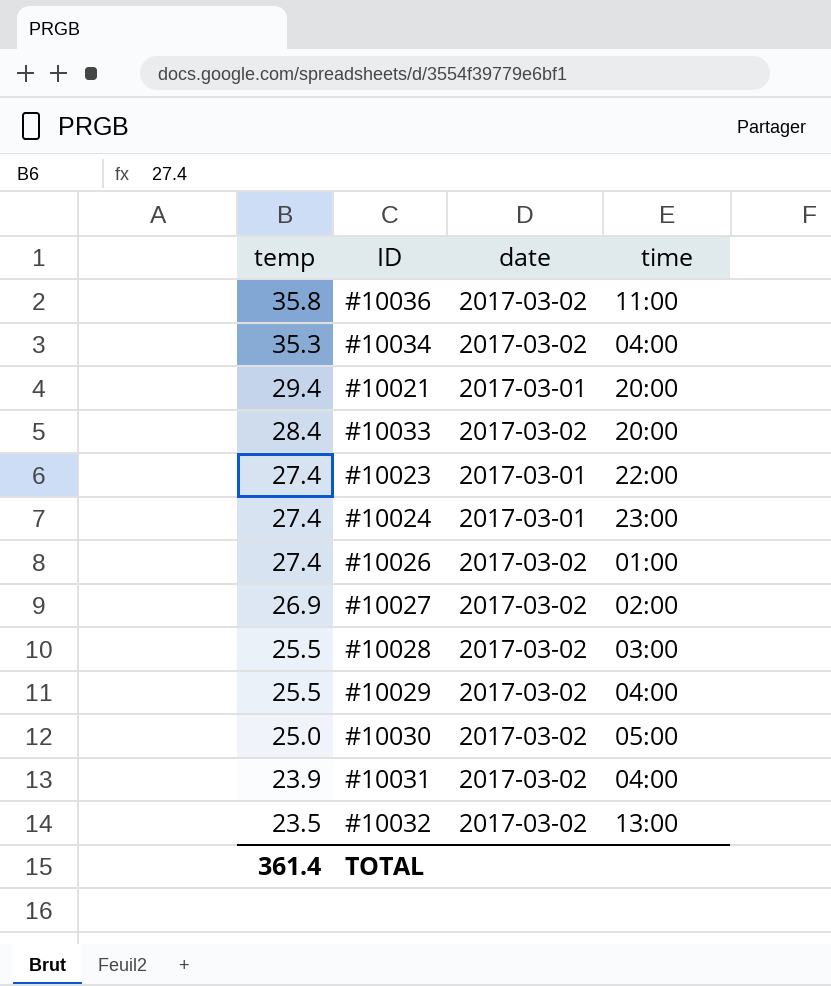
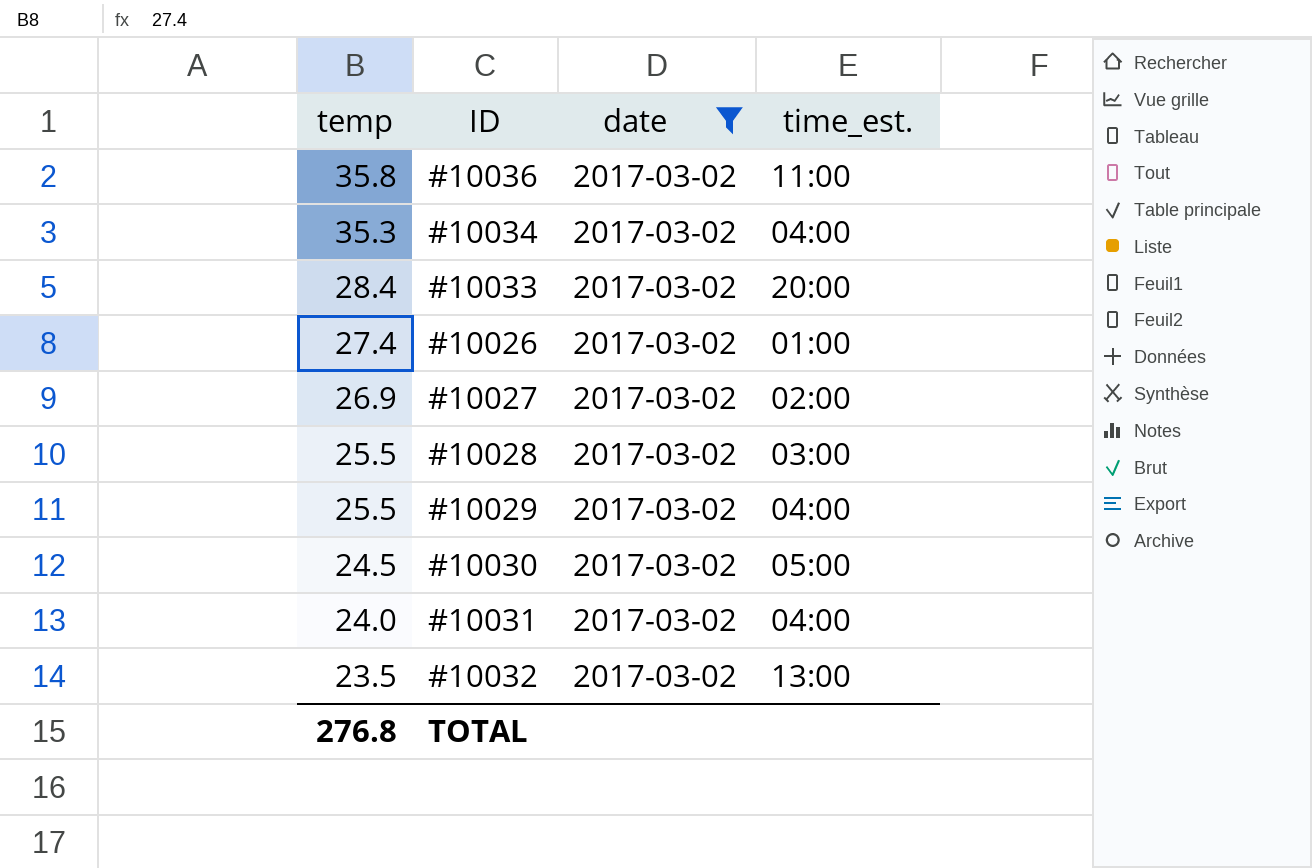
filter: none -> date = 2017-03-02
column name: time -> time_est.
#10030 | temp: 25.0 -> 24.5
#10031 | temp: 23.9 -> 24.0
TOTAL | temp: 361.4 -> 276.8

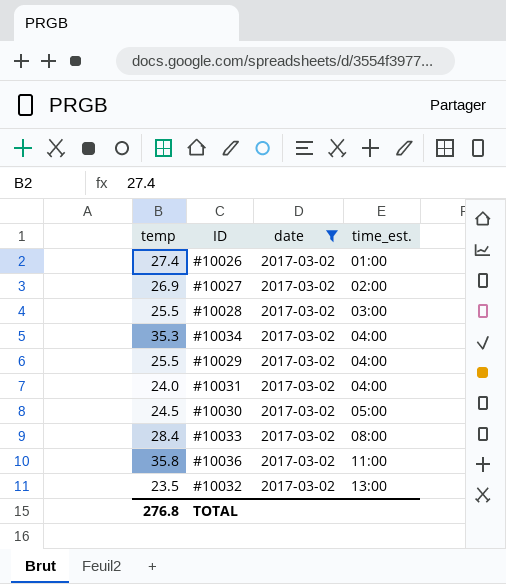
row order: temp descending -> time_est. ascending
#10033 | time_est.: 20:00 -> 08:00

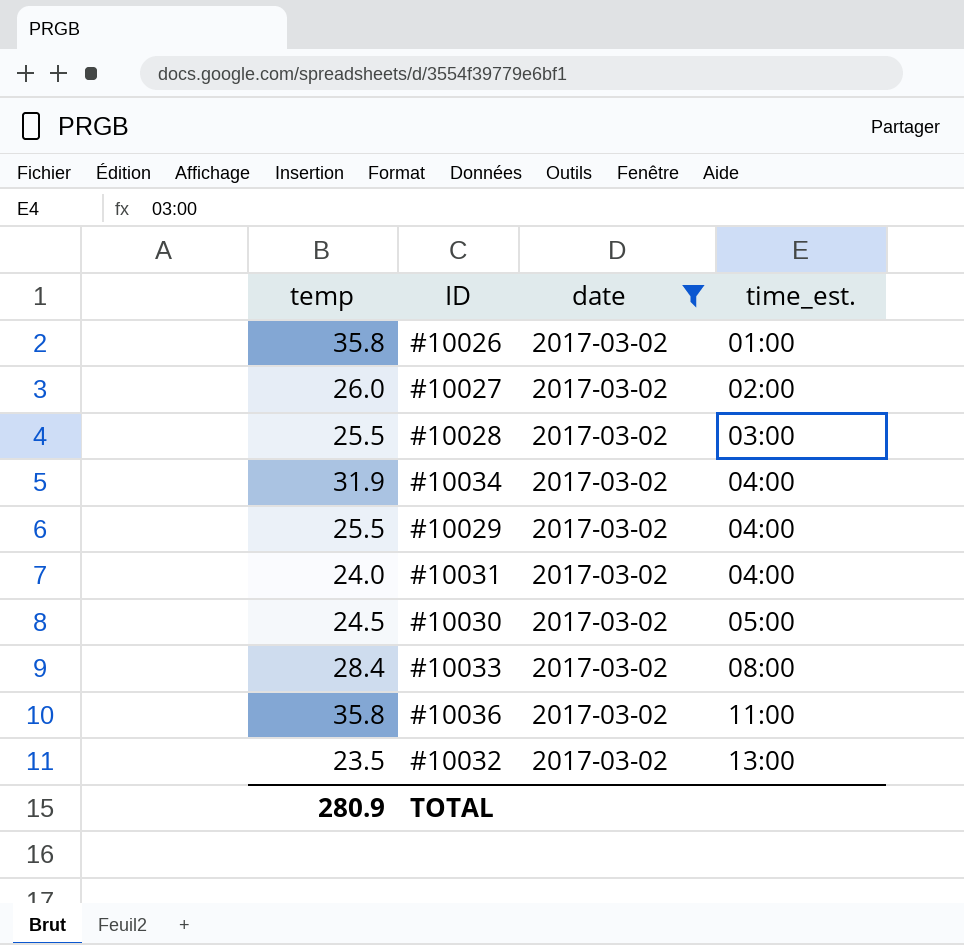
#10026 | temp: 27.4 -> 35.8
#10027 | temp: 26.9 -> 26.0
#10034 | temp: 35.3 -> 31.9
TOTAL | temp: 276.8 -> 280.9

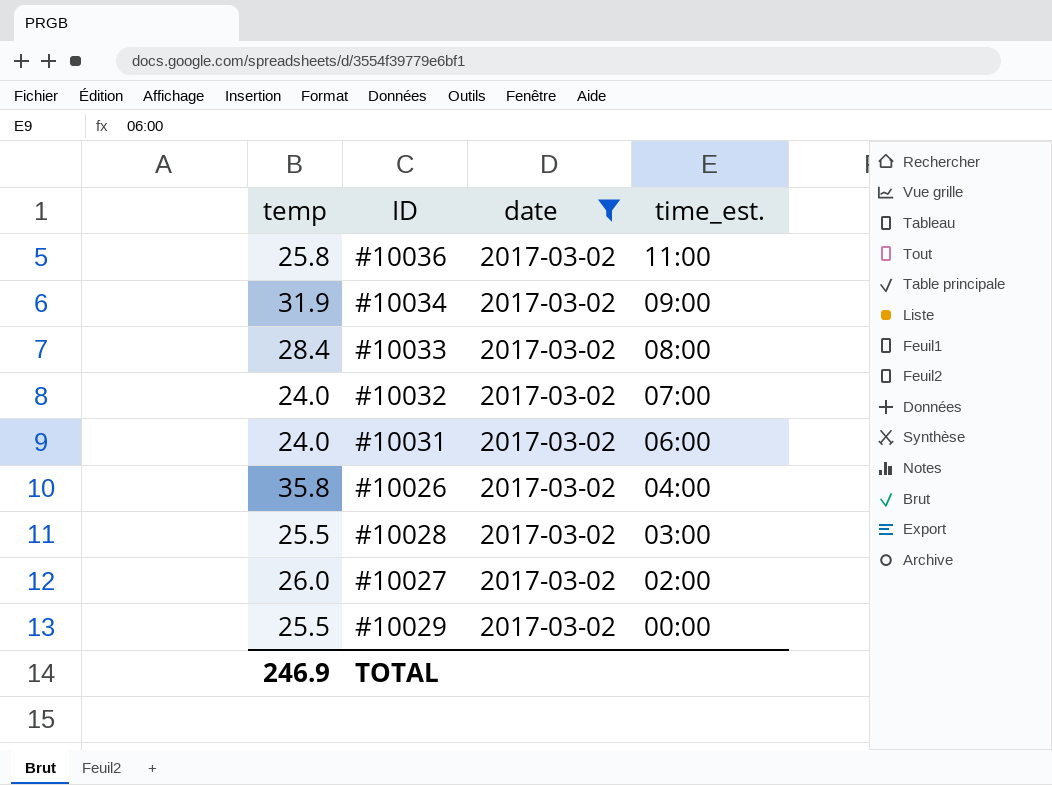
row order: time_est. ascending -> time_est. descending
row #10030: 24.5 | 2017-03-02 | 05:00 -> none
#10036 | temp: 35.8 -> 25.8
#10034 | time_est.: 04:00 -> 09:00
#10032 | temp: 23.5 -> 24.0
#10032 | time_est.: 13:00 -> 07:00
#10031 | time_est.: 04:00 -> 06:00
#10026 | time_est.: 01:00 -> 04:00
#10029 | time_est.: 04:00 -> 00:00
TOTAL | temp: 280.9 -> 246.9

